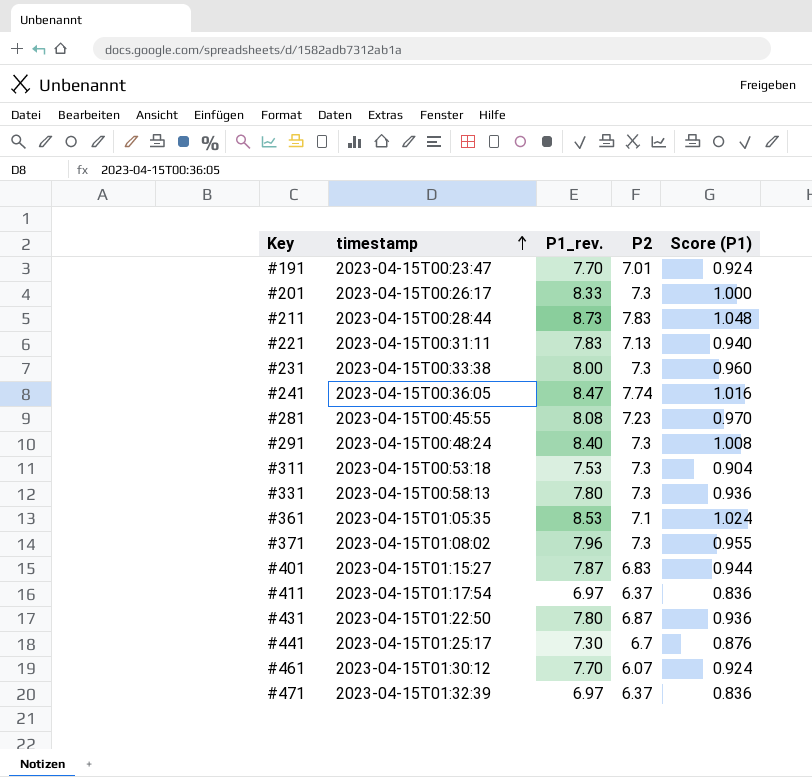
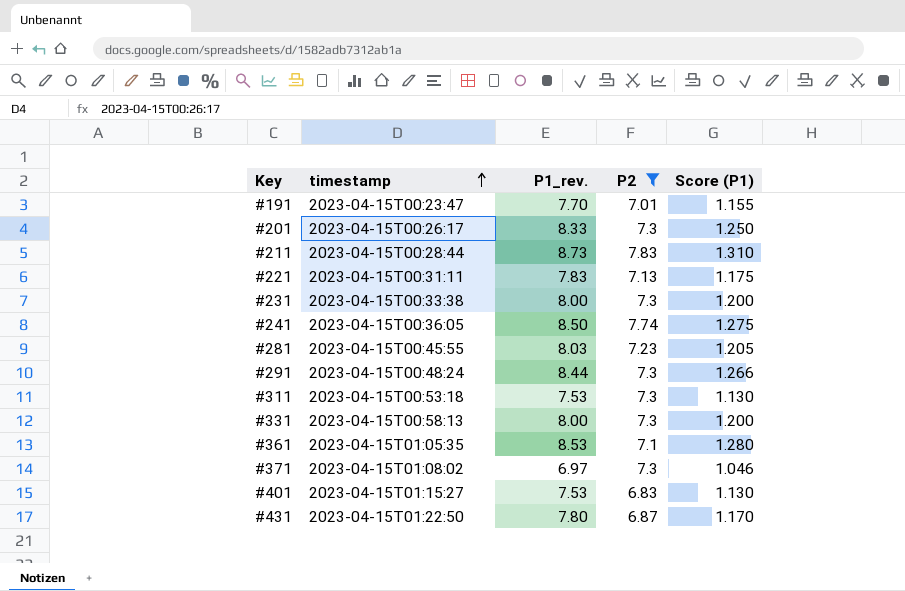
filter: none -> P2 >= 6.83
column Score (P1) | formula: [P1_rev.] * 0.12 -> [P1_rev.] * 0.15
#241 | P1_rev.: 8.47 -> 8.50
#281 | P1_rev.: 8.08 -> 8.03
#291 | P1_rev.: 8.40 -> 8.44
#331 | P1_rev.: 7.80 -> 8.00
#371 | P1_rev.: 7.96 -> 6.97
#401 | P1_rev.: 7.87 -> 7.53

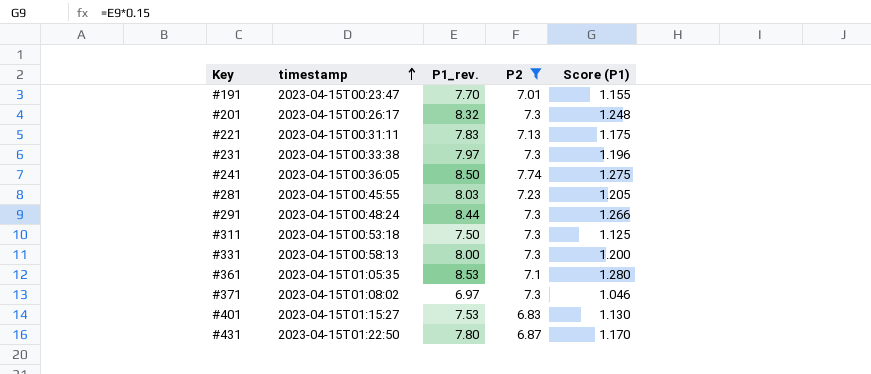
row #211: 2023-04-15T00:28:44 | 8.73 | 7.83 | 1.310 -> none
#201 | P1_rev.: 8.33 -> 8.32
#201 | Score (P1): 1.250 -> 1.248
#231 | P1_rev.: 8.00 -> 7.97
#231 | Score (P1): 1.200 -> 1.196
#311 | P1_rev.: 7.53 -> 7.50
#311 | Score (P1): 1.130 -> 1.125

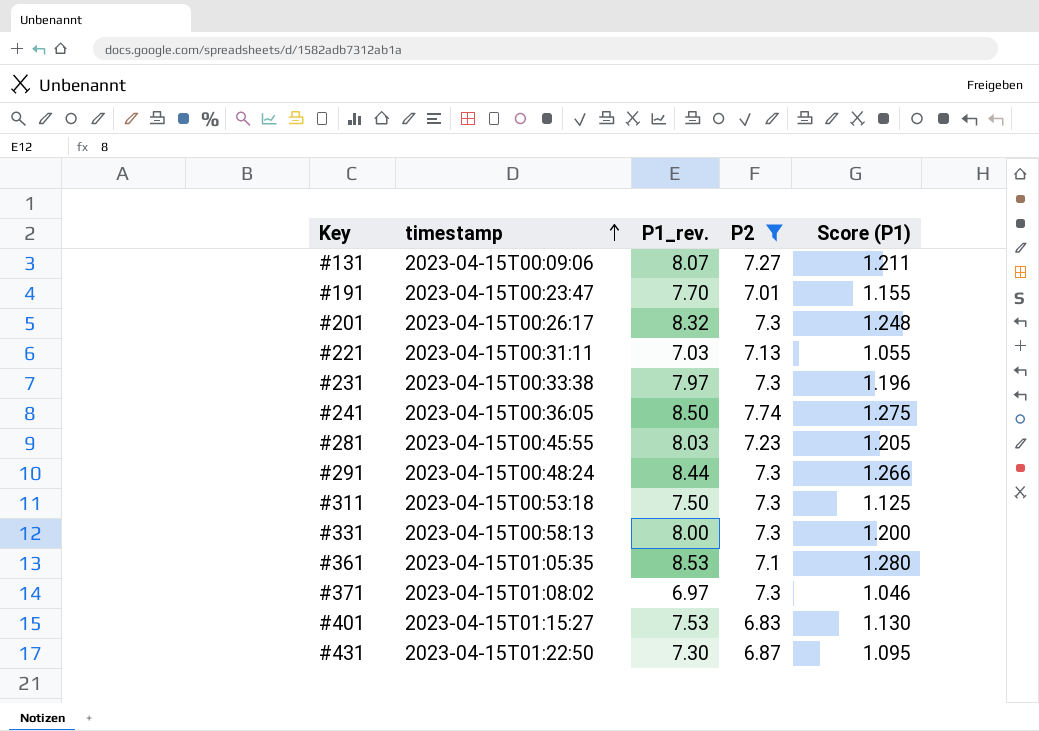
row #131: none -> 2023-04-15T00:09:06 | 8.07 | 7.27 | 1.211
#221 | P1_rev.: 7.83 -> 7.03
#221 | Score (P1): 1.175 -> 1.055
#431 | P1_rev.: 7.80 -> 7.30
#431 | Score (P1): 1.170 -> 1.095

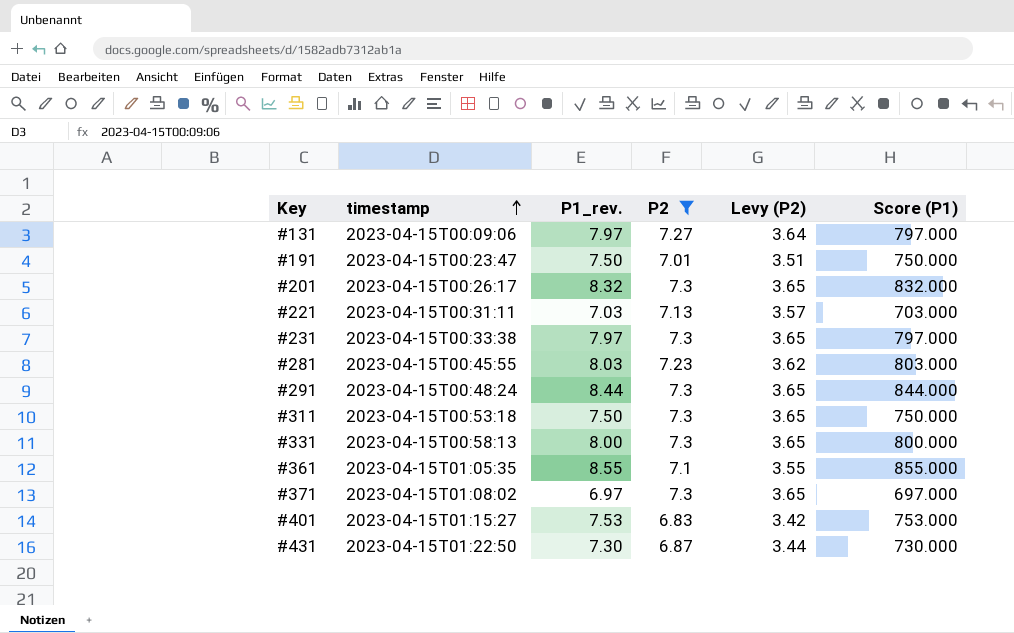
column Levy (P2) | formula: none -> [P2] * 0.5
column Score (P1) | formula: [P1_rev.] * 0.15 -> [P1_rev.] * 100
row #241: 2023-04-15T00:36:05 | 8.50 | 7.74 | 1.275 -> none
#131 | P1_rev.: 8.07 -> 7.97
#191 | P1_rev.: 7.70 -> 7.50
#361 | P1_rev.: 8.53 -> 8.55

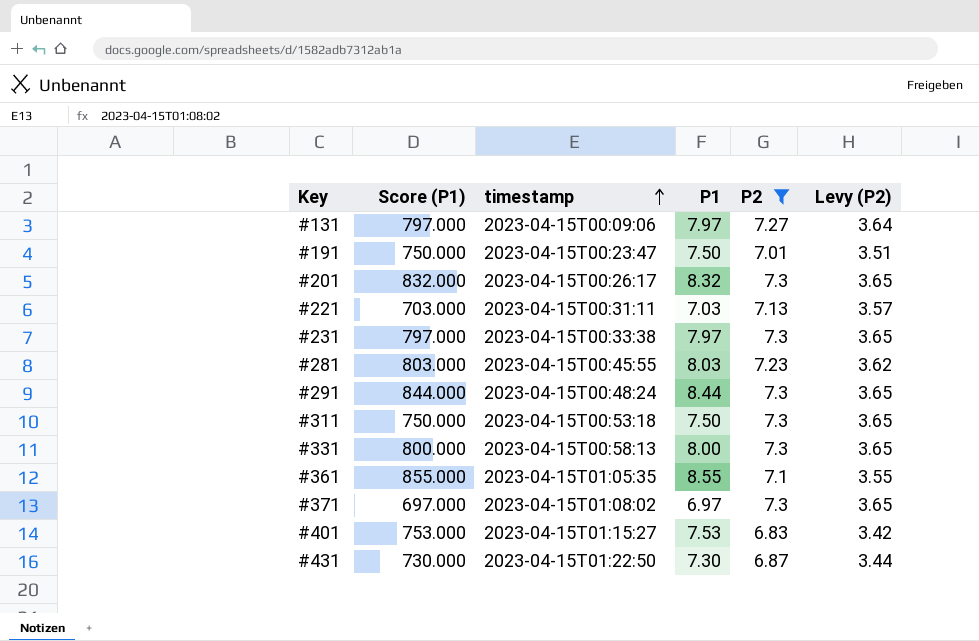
column Score (P1) | position: 6 -> 2
column name: P1_rev. -> P1

